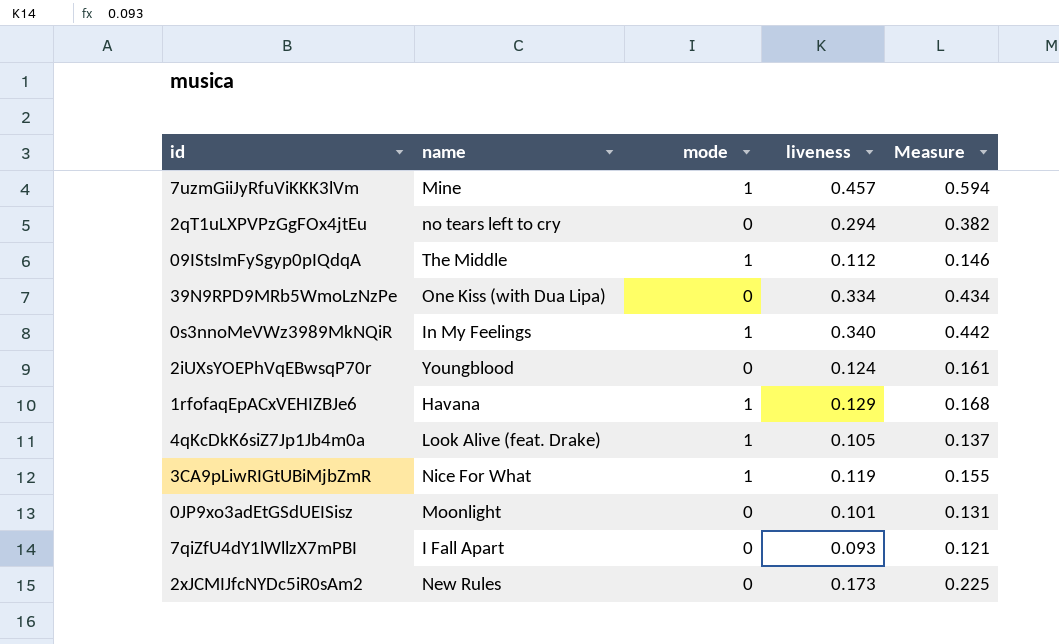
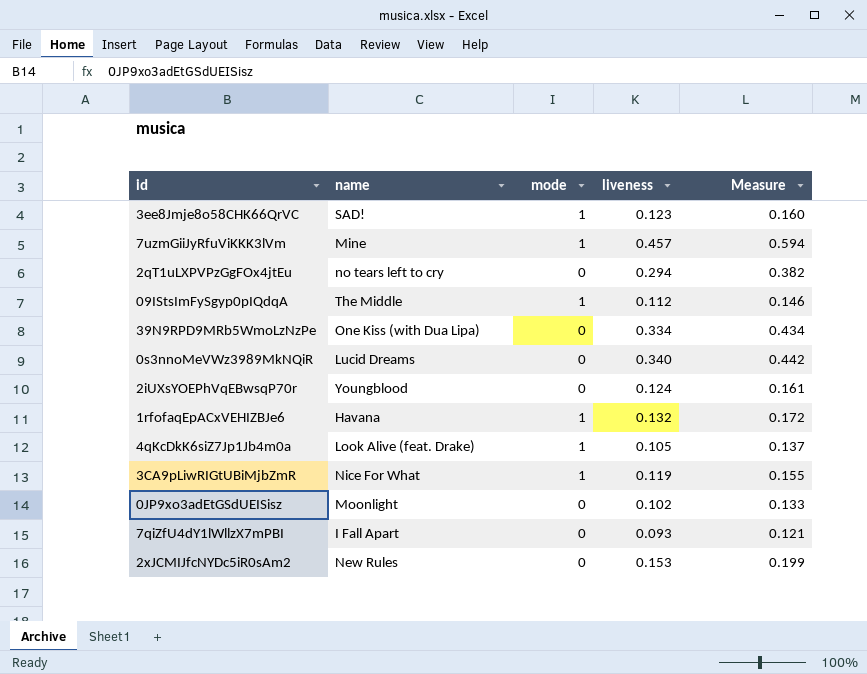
row 3ee8Jmje8o58CHK66QrVC: none -> SAD! | 1 | 0.123 | 0.160
0s3nnoMeVWz3989MkNQiR | name: In My Feelings -> Lucid Dreams
0s3nnoMeVWz3989MkNQiR | mode: 1 -> 0
1rfofaqEpACxVEHIZBJe6 | liveness: 0.129 -> 0.132
1rfofaqEpACxVEHIZBJe6 | Measure: 0.168 -> 0.172
0JP9xo3adEtGSdUEISisz | liveness: 0.101 -> 0.102
0JP9xo3adEtGSdUEISisz | Measure: 0.131 -> 0.133
2xJCMIJfcNYDc5iR0sAm2 | liveness: 0.173 -> 0.153
2xJCMIJfcNYDc5iR0sAm2 | Measure: 0.225 -> 0.199

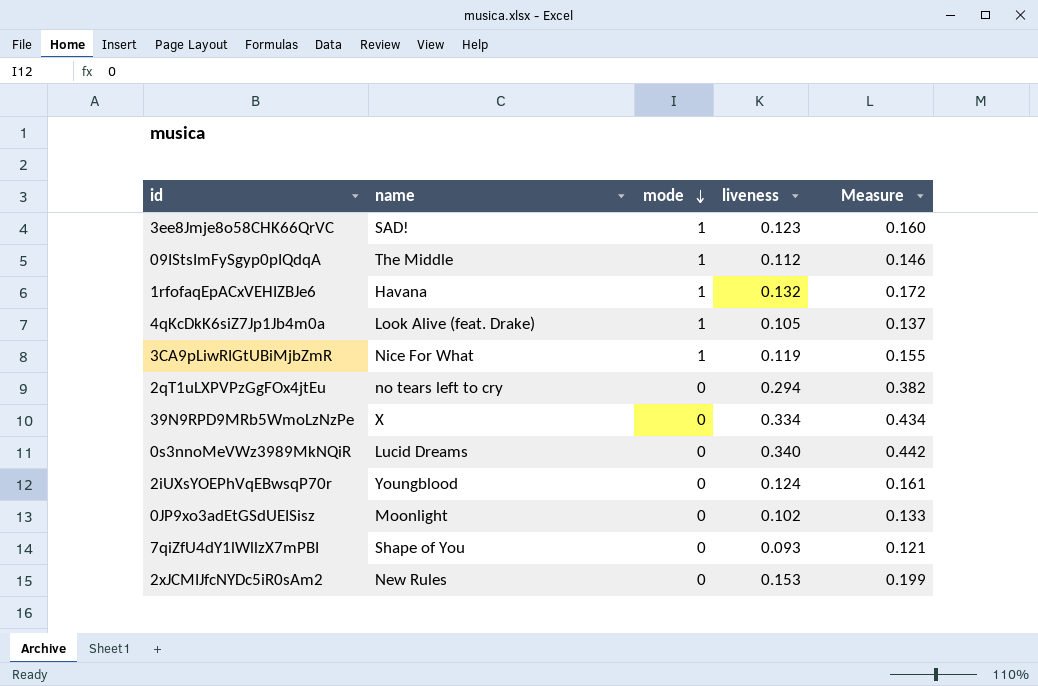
row order: none -> mode descending
row 7uzmGiiJyRfuViKKK3lVm: Mine | 1 | 0.457 | 0.594 -> none
39N9RPD9MRb5WmoLzNzPe | name: One Kiss (with Dua Lipa) -> X
7qiZfU4dY1lWllzX7mPBI | name: I Fall Apart -> Shape of You

